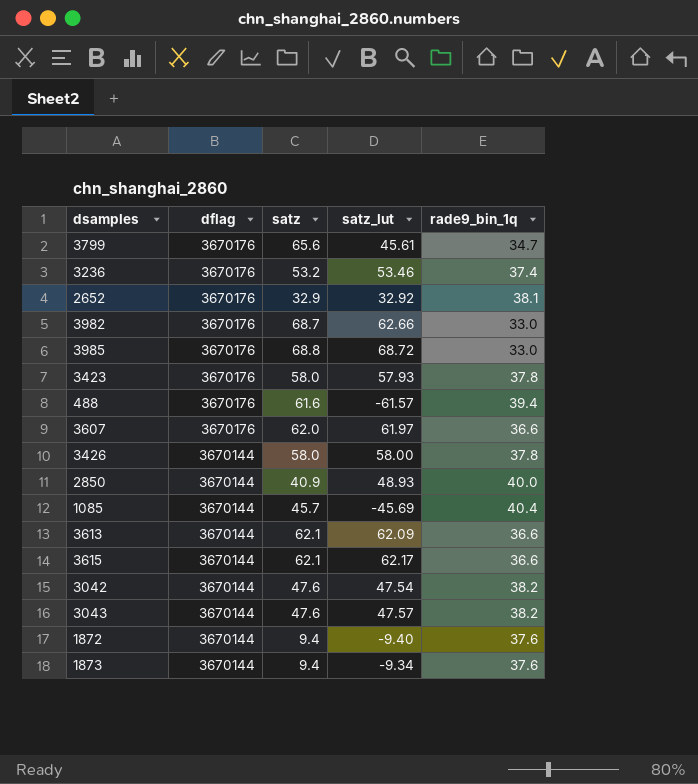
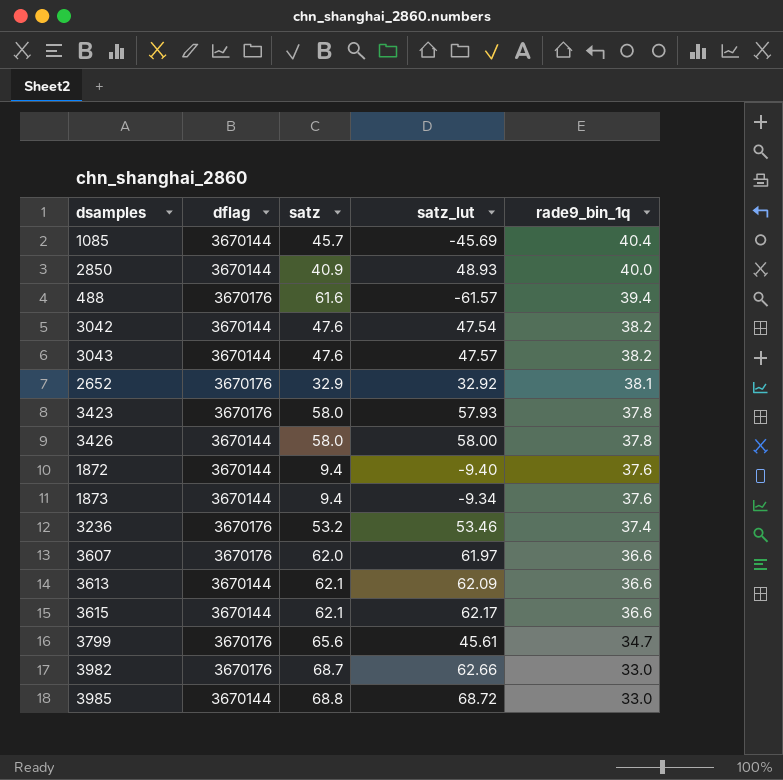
row order: dflag descending -> rade9_bin_1q descending
3985 | dflag: 3670176 -> 3670144

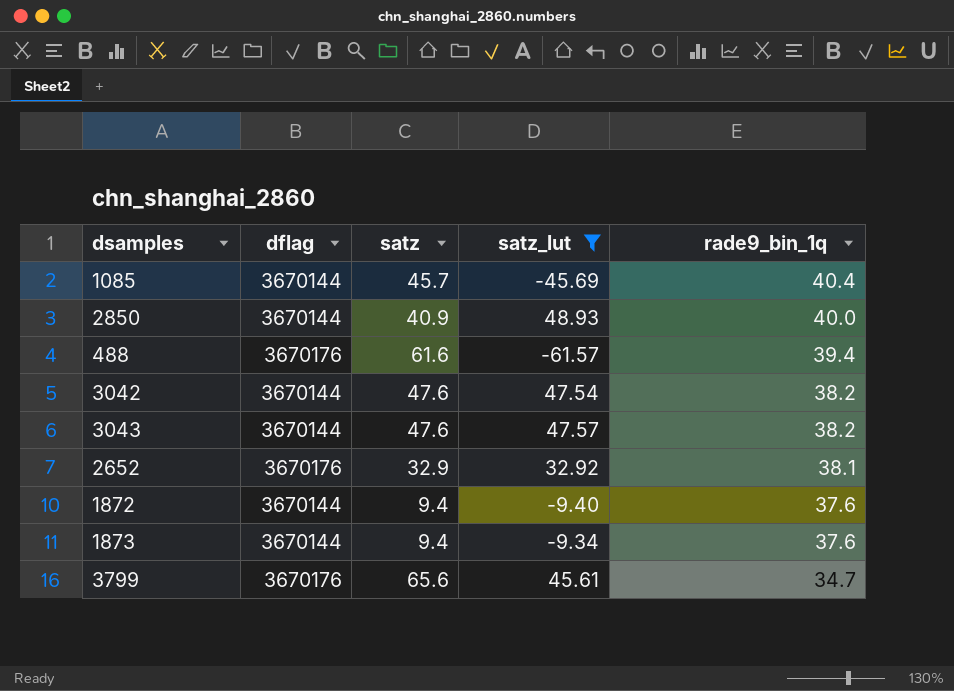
filter: none -> satz_lut <= 48.93

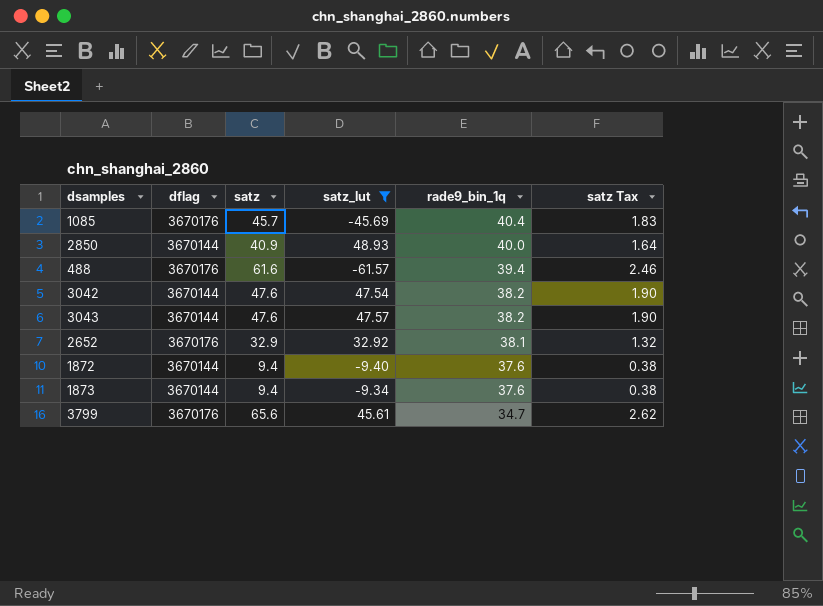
column satz Tax | formula: none -> [satz] * 0.04
1085 | dflag: 3670144 -> 3670176

